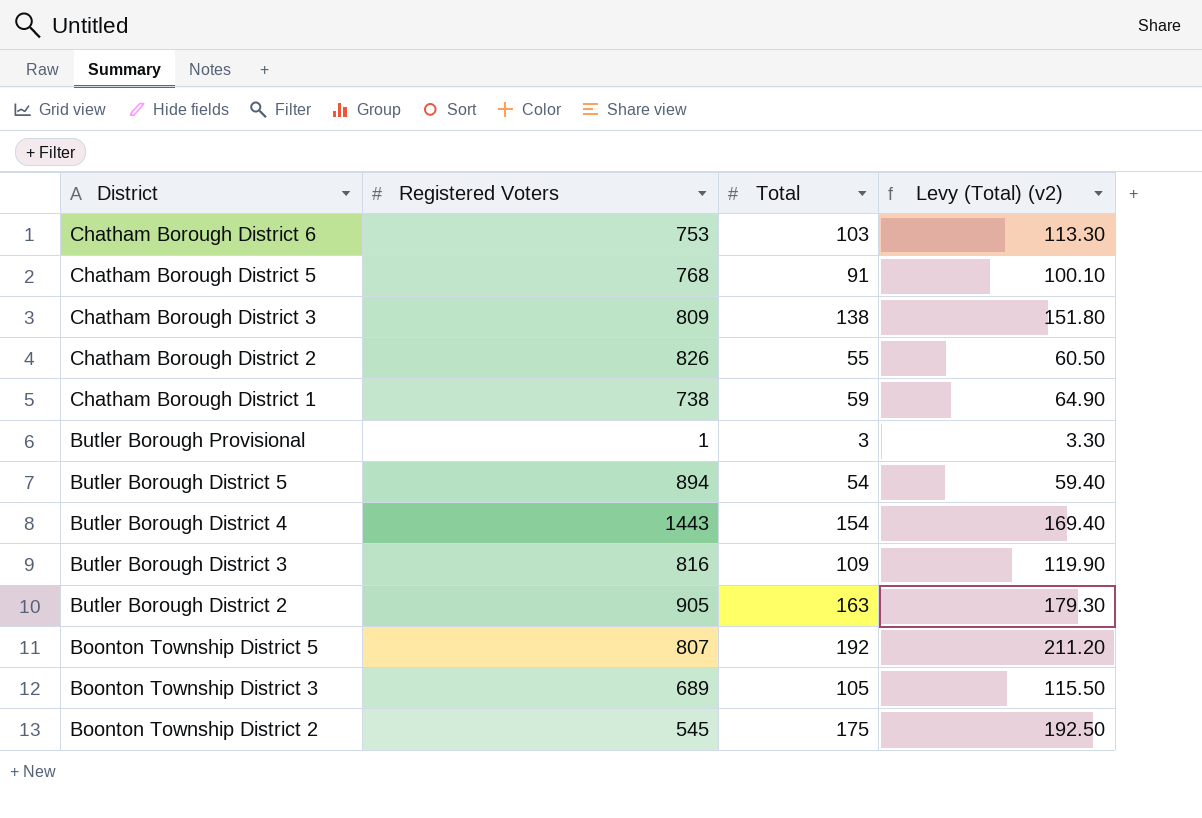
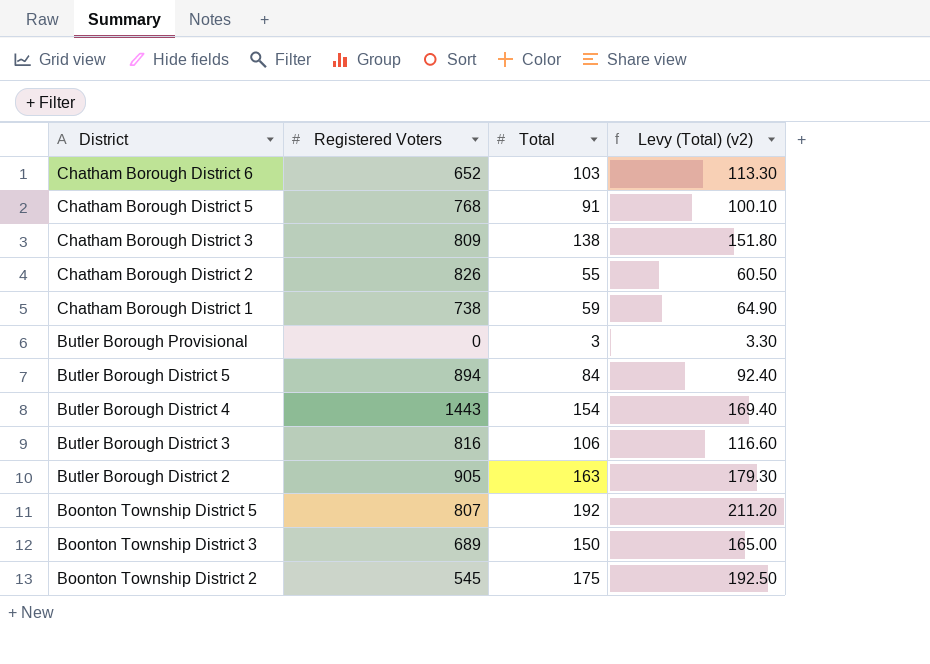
Chatham Borough District 6 | Registered Voters: 753 -> 652
Butler Borough Provisional | Registered Voters: 1 -> 0
Butler Borough District 5 | Total: 54 -> 84
Butler Borough District 5 | Levy (Total) (v2): 59.40 -> 92.40
Butler Borough District 3 | Total: 109 -> 106
Butler Borough District 3 | Levy (Total) (v2): 119.90 -> 116.60
Boonton Township District 3 | Total: 105 -> 150
Boonton Township District 3 | Levy (Total) (v2): 115.50 -> 165.00

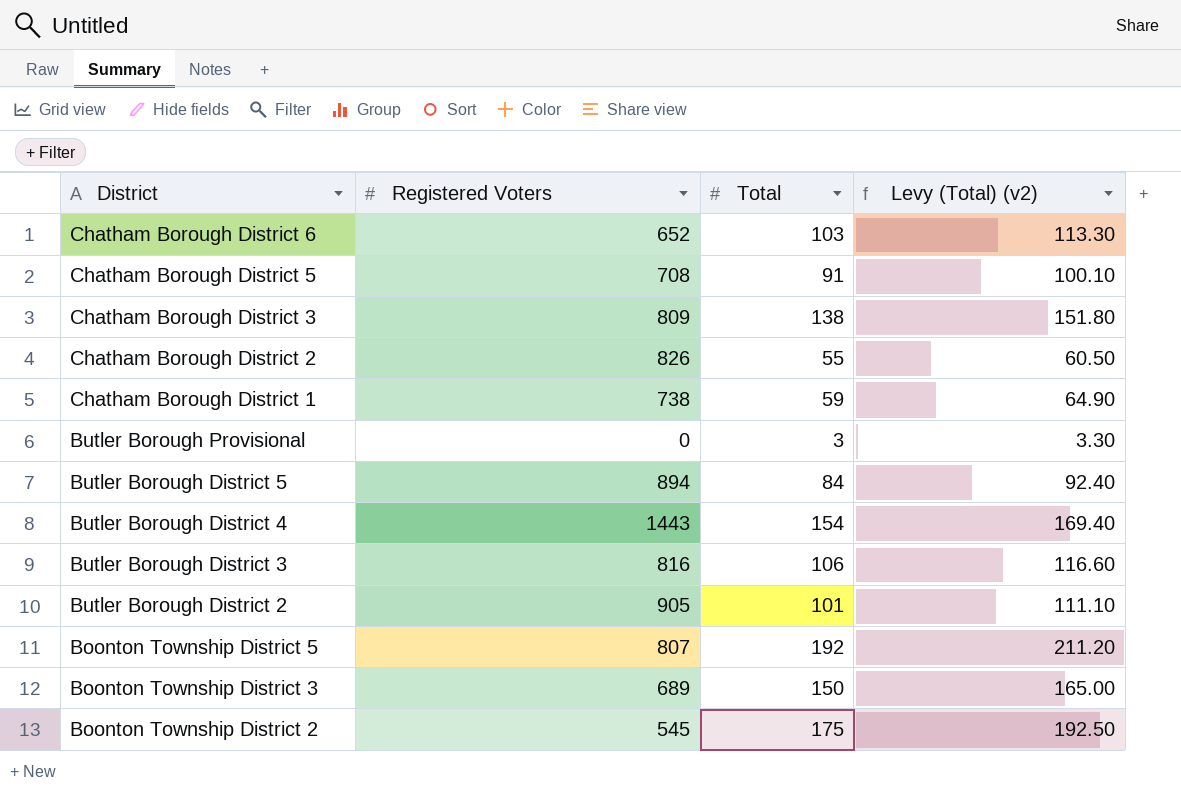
Chatham Borough District 5 | Registered Voters: 768 -> 708
Butler Borough District 2 | Total: 163 -> 101
Butler Borough District 2 | Levy (Total) (v2): 179.30 -> 111.10

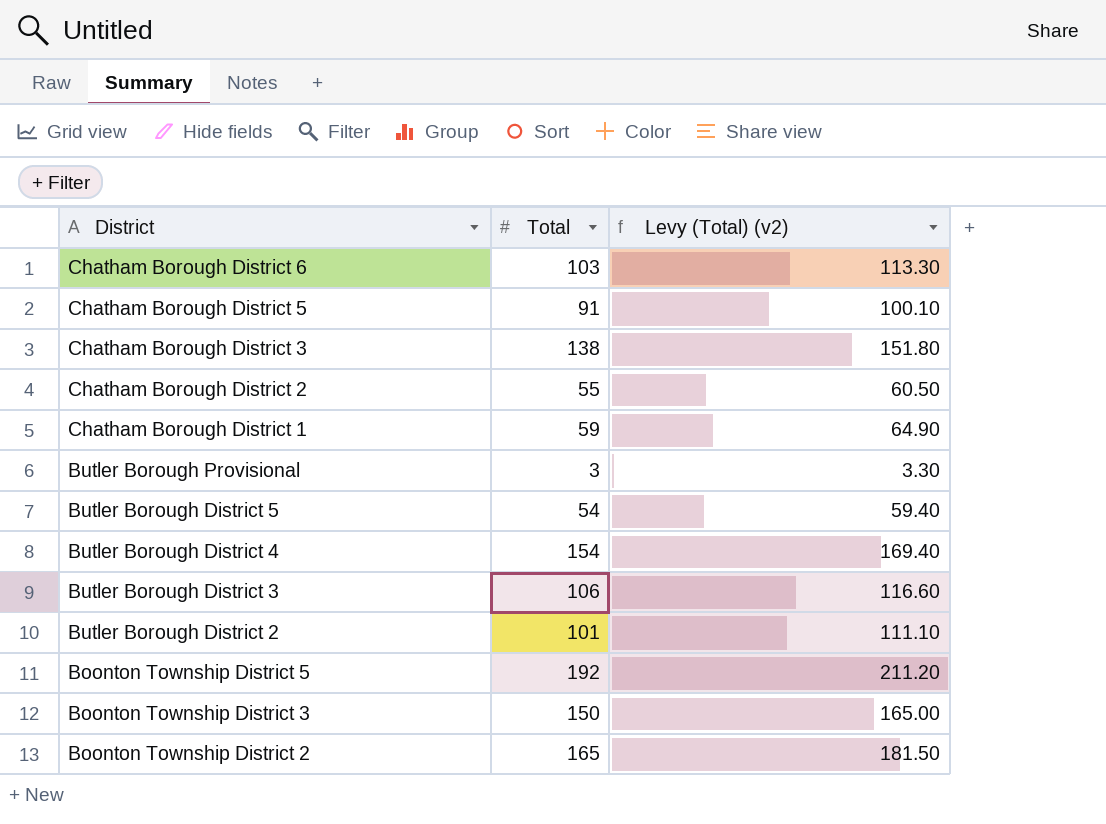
column Registered Voters | position: 2 -> none
Butler Borough District 5 | Total: 84 -> 54
Butler Borough District 5 | Levy (Total) (v2): 92.40 -> 59.40
Boonton Township District 2 | Total: 175 -> 165
Boonton Township District 2 | Levy (Total) (v2): 192.50 -> 181.50

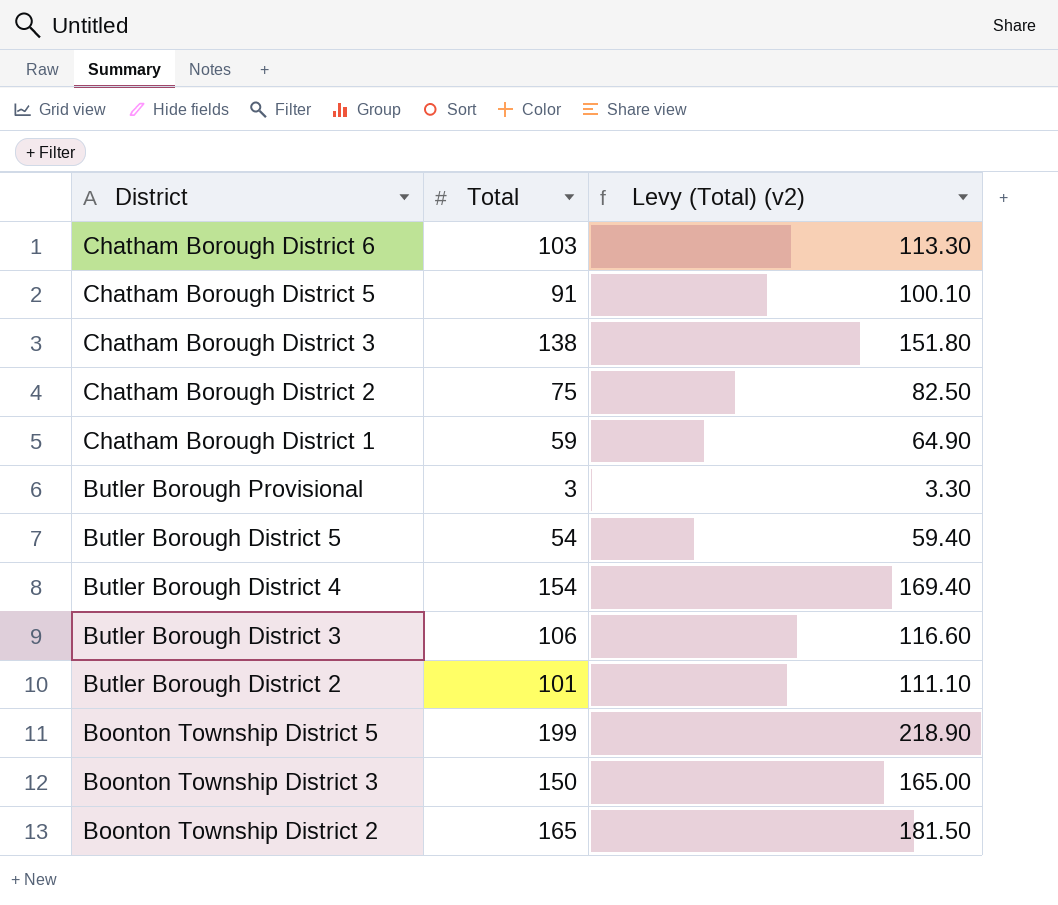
Chatham Borough District 2 | Total: 55 -> 75
Chatham Borough District 2 | Levy (Total) (v2): 60.50 -> 82.50
Boonton Township District 5 | Total: 192 -> 199
Boonton Township District 5 | Levy (Total) (v2): 211.20 -> 218.90

